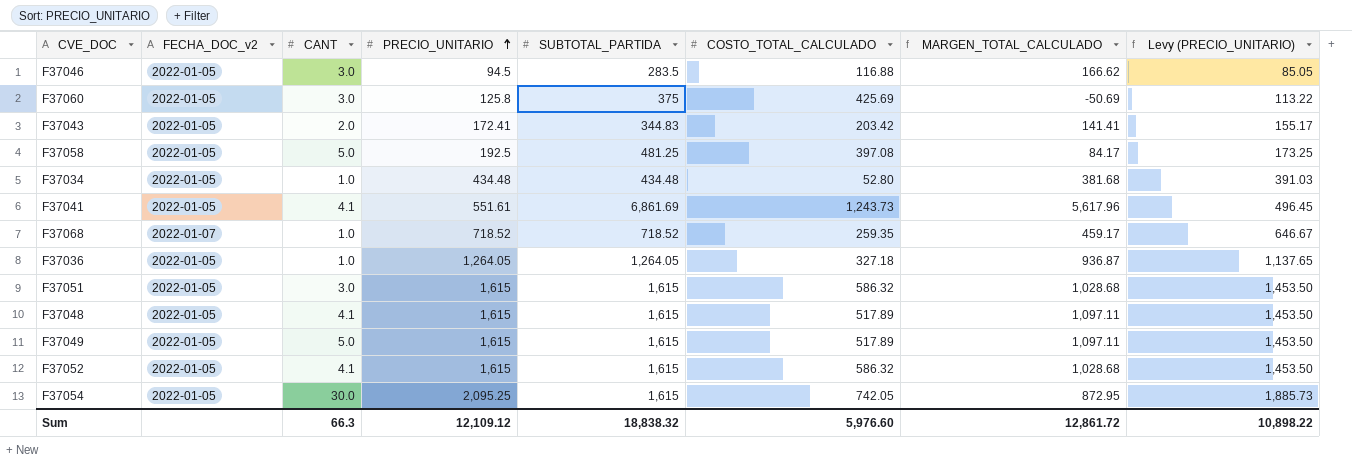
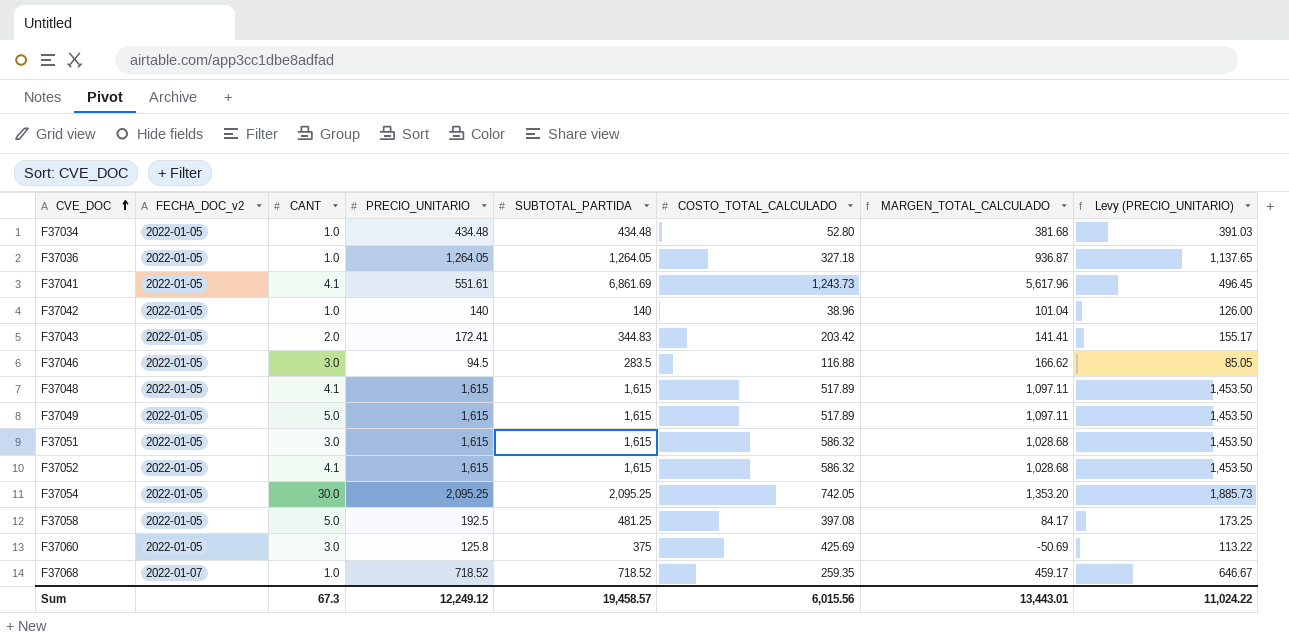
row order: PRECIO_UNITARIO ascending -> CVE_DOC ascending
row F37042: none -> 2022-01-05 | 1.0 | 140 | 140 | 38.96 | 101.04 | 126.00
F37054 | SUBTOTAL_PARTIDA: 1,615 -> 2,095.25
F37054 | MARGEN_TOTAL_CALCULADO: 872.95 -> 1,353.20
Sum | CANT: 66.3 -> 67.3
Sum | PRECIO_UNITARIO: 12,109.12 -> 12,249.12
Sum | SUBTOTAL_PARTIDA: 18,838.32 -> 19,458.57
Sum | COSTO_TOTAL_CALCULADO: 5,976.60 -> 6,015.56
Sum | MARGEN_TOTAL_CALCULADO: 12,861.72 -> 13,443.01
Sum | Levy (PRECIO_UNITARIO): 10,898.22 -> 11,024.22

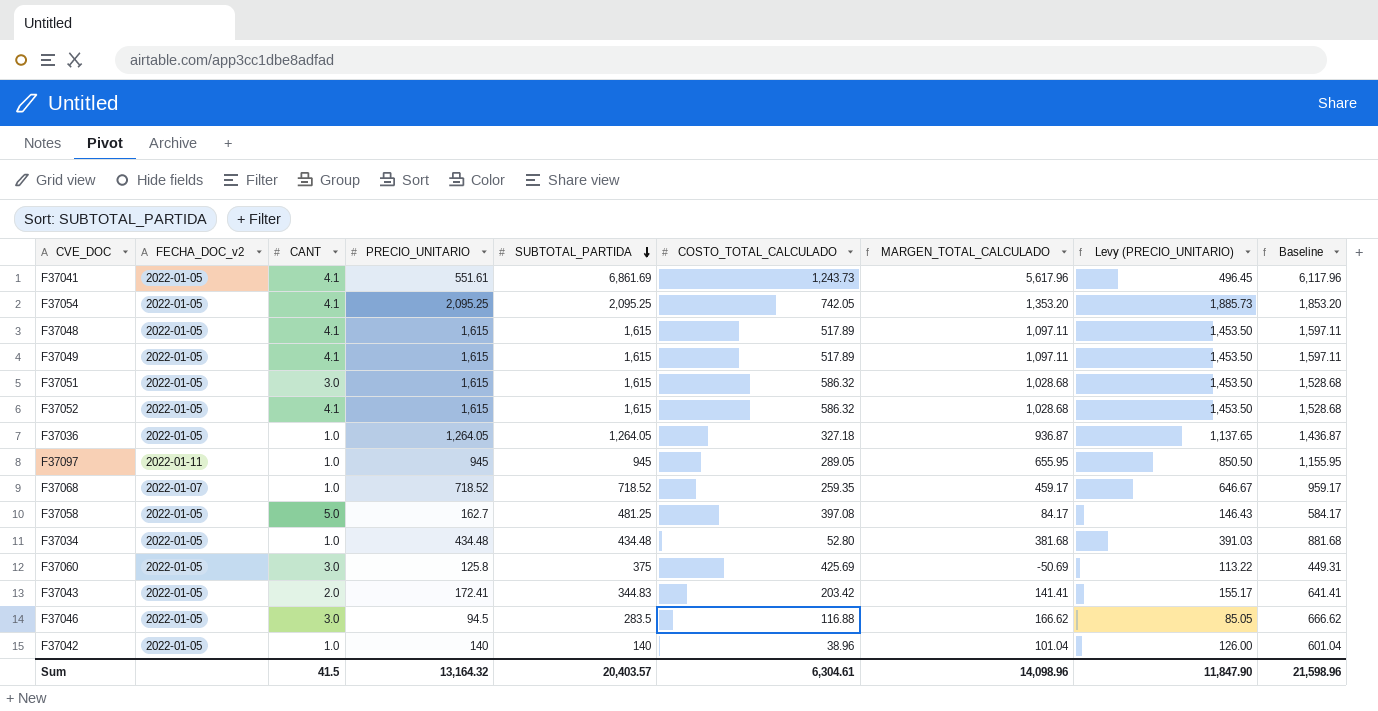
row order: CVE_DOC ascending -> SUBTOTAL_PARTIDA descending
column Baseline | formula: none -> [MARGEN_TOTAL_CALCULADO] + 500
F37054 | CANT: 30.0 -> 4.1
F37049 | CANT: 5.0 -> 4.1
row F37097: none -> 2022-01-11 | 1.0 | 945 | 945 | 289.05 | 655.95 | 850.50 | 1,155.95
F37058 | PRECIO_UNITARIO: 192.5 -> 162.7
F37058 | Levy (PRECIO_UNITARIO): 173.25 -> 146.43
Sum | CANT: 67.3 -> 41.5
Sum | PRECIO_UNITARIO: 12,249.12 -> 13,164.32
Sum | SUBTOTAL_PARTIDA: 19,458.57 -> 20,403.57
Sum | COSTO_TOTAL_CALCULADO: 6,015.56 -> 6,304.61
Sum | MARGEN_TOTAL_CALCULADO: 13,443.01 -> 14,098.96
Sum | Levy (PRECIO_UNITARIO): 11,024.22 -> 11,847.90

